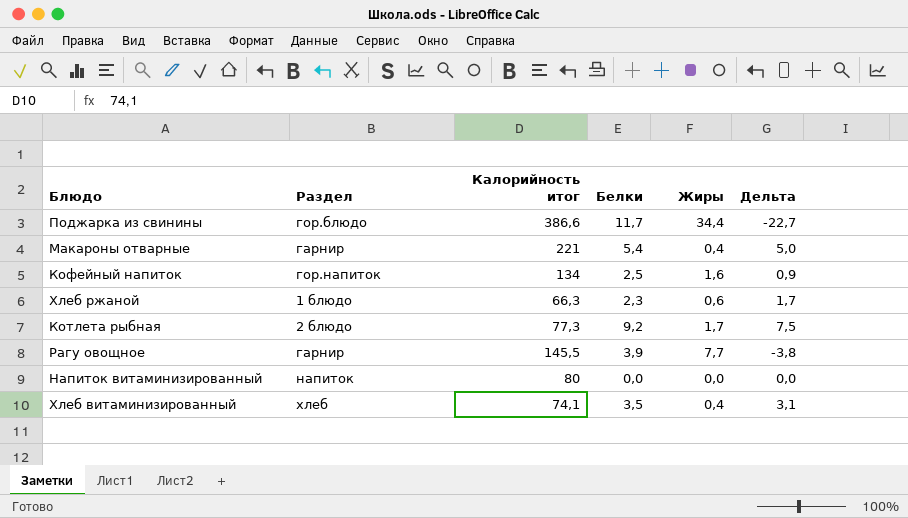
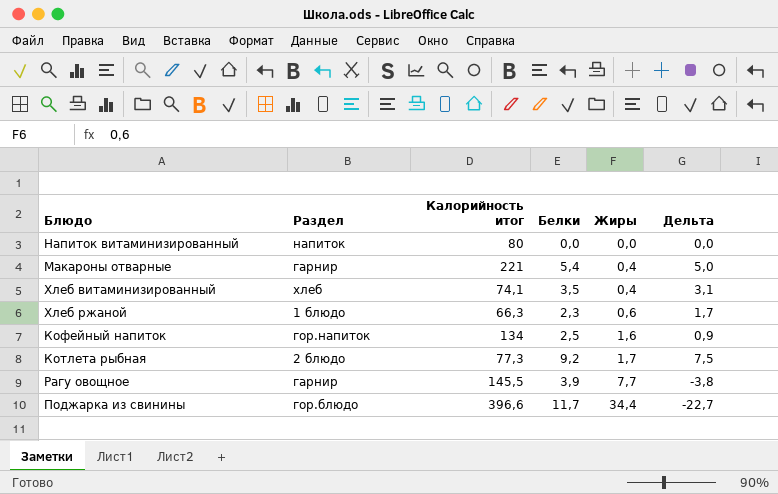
row order: none -> Жиры ascending
Поджарка из свинины | Калорийность итог: 386,6 -> 396,6

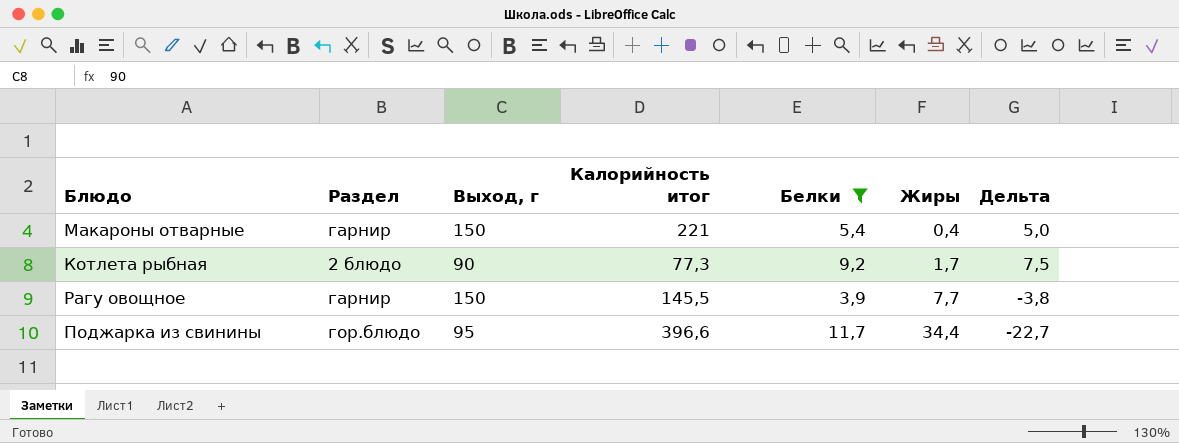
filter: none -> Белки >= 3,9
column Выход, г | position: none -> 3

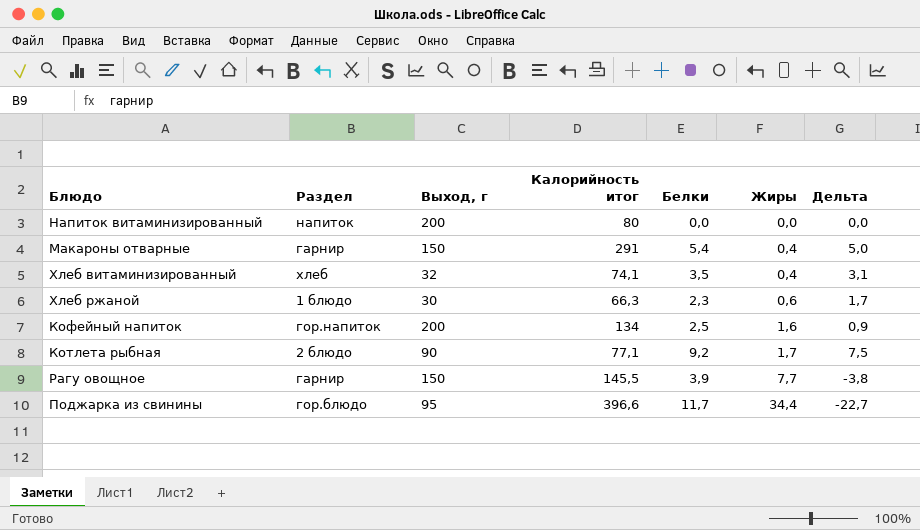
filter: Белки >= 3,9 -> none
Макароны отварные | Калорийность итог: 221 -> 291
Котлета рыбная | Калорийность итог: 77,3 -> 77,1

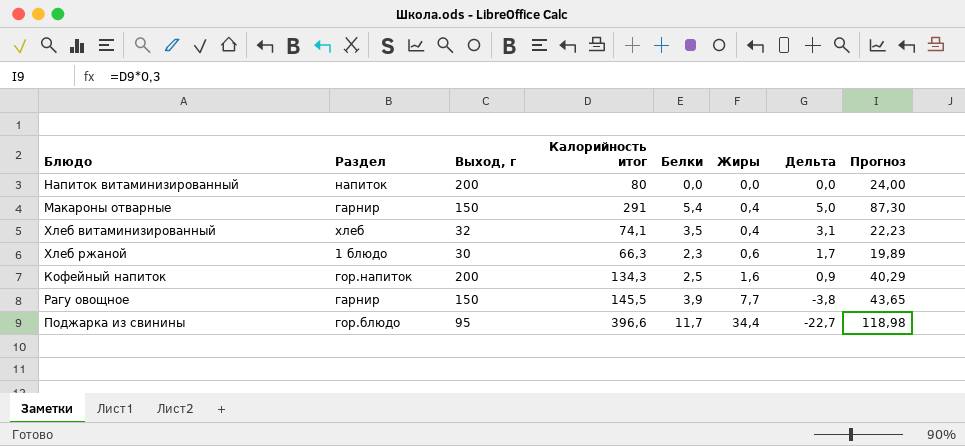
column Прогноз | formula: none -> [Калорийность итог] * 0,3
row Котлета рыбная: 2 блюдо | 90 | 77,1 | 9,2 | 1,7 | 7,5 -> none
Кофейный напиток | Калорийность итог: 134 -> 134,3

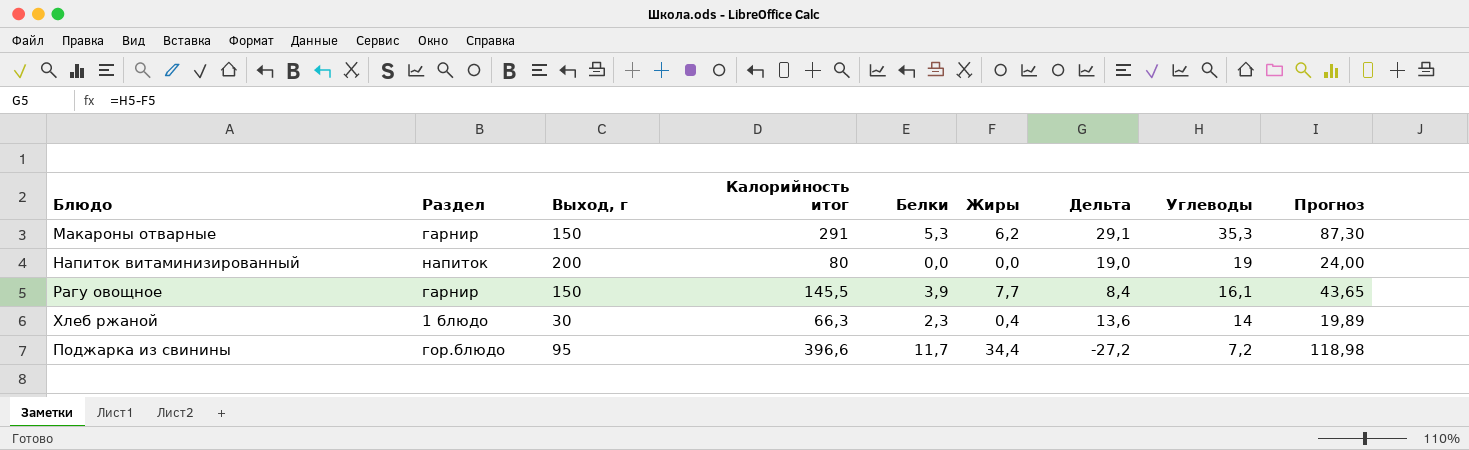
row order: Жиры ascending -> Углеводы descending
column Дельта | formula: [Белки] - [Жиры] -> [Углеводы] - [Жиры]
column Углеводы | position: none -> 8
row Хлеб витаминизированный: хлеб | 32 | 74,1 | 3,5 | 0,4 | 3,1 | 22,23 -> none
row Кофейный напиток: гор.напиток | 200 | 134,3 | 2,5 | 1,6 | 0,9 | 40,29 -> none
Макароны отварные | Белки: 5,4 -> 5,3
Макароны отварные | Жиры: 0,4 -> 6,2
Хлеб ржаной | Жиры: 0,6 -> 0,4

